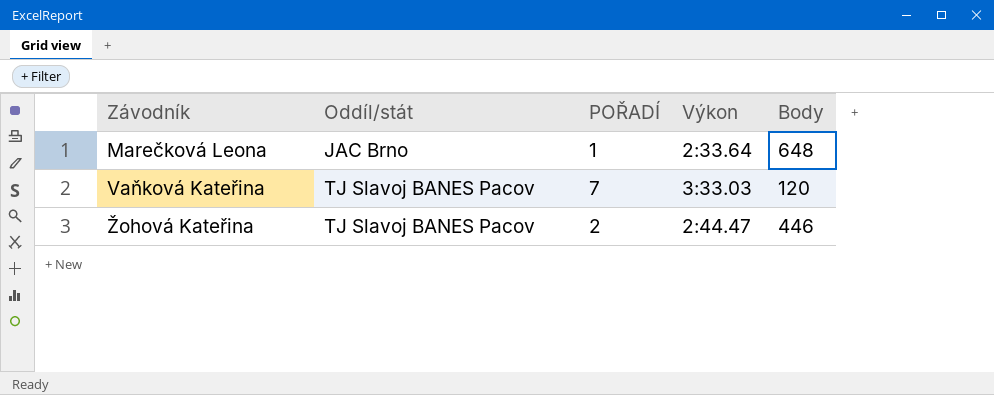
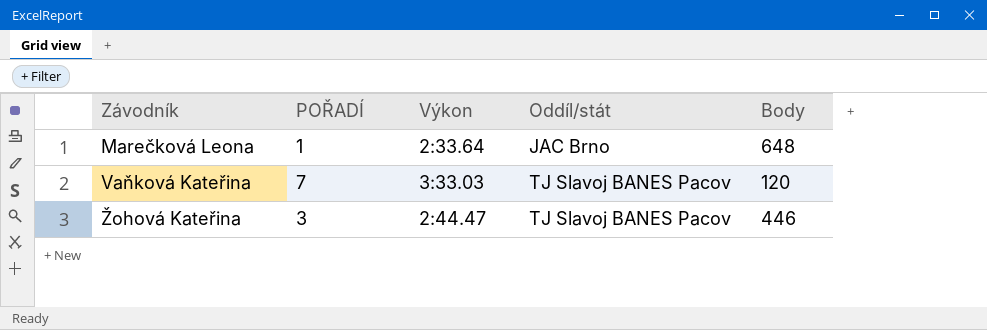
column Oddíl/stát | position: 2 -> 4
Žohová Kateřina | POŘADÍ: 2 -> 3

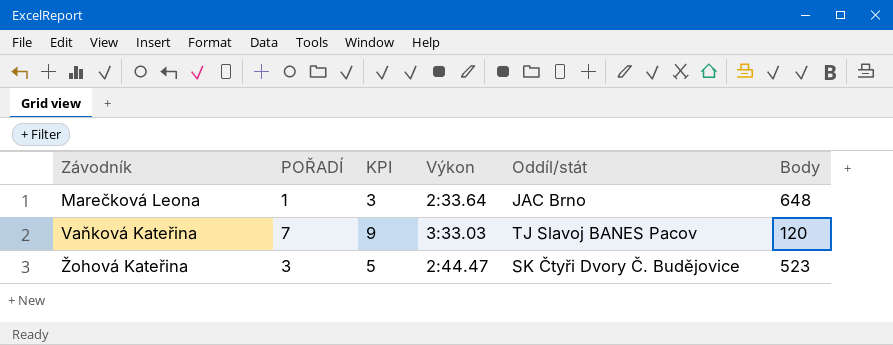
column KPI | formula: none -> [POŘADÍ] + 2
Žohová Kateřina | Oddíl/stát: TJ Slavoj BANES Pacov -> SK Čtyři Dvory Č. Budějovice
Žohová Kateřina | Body: 446 -> 523

